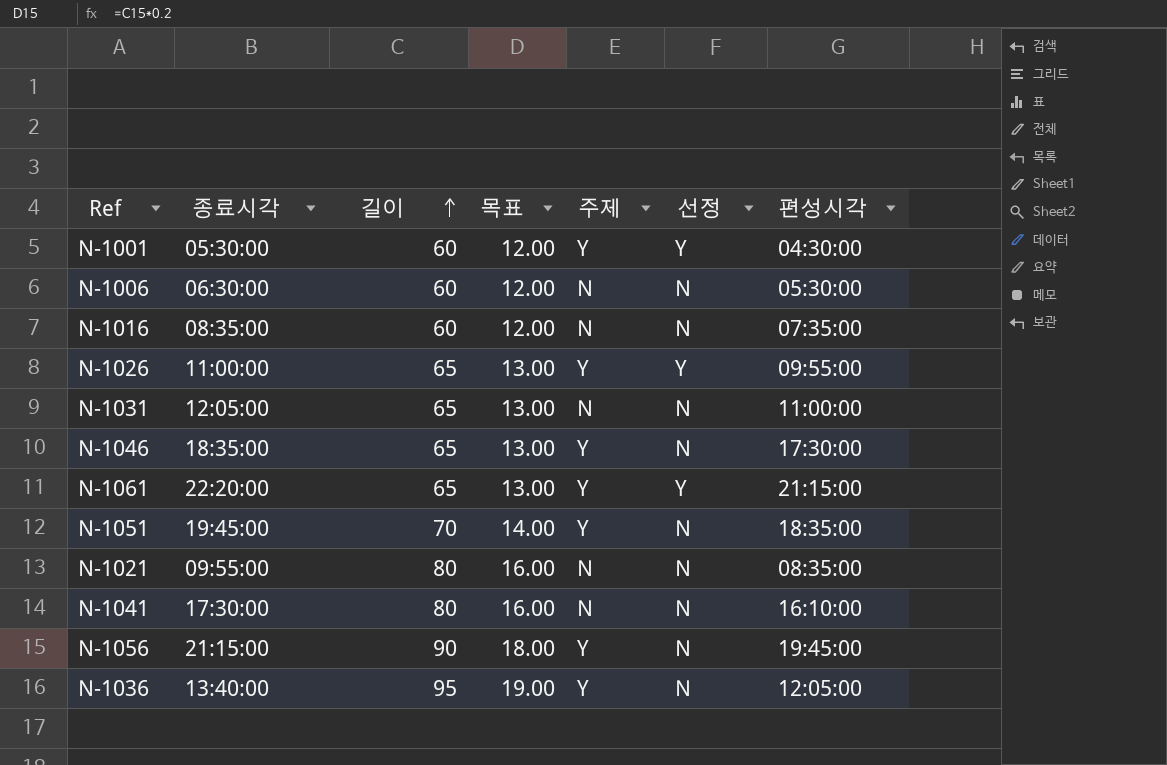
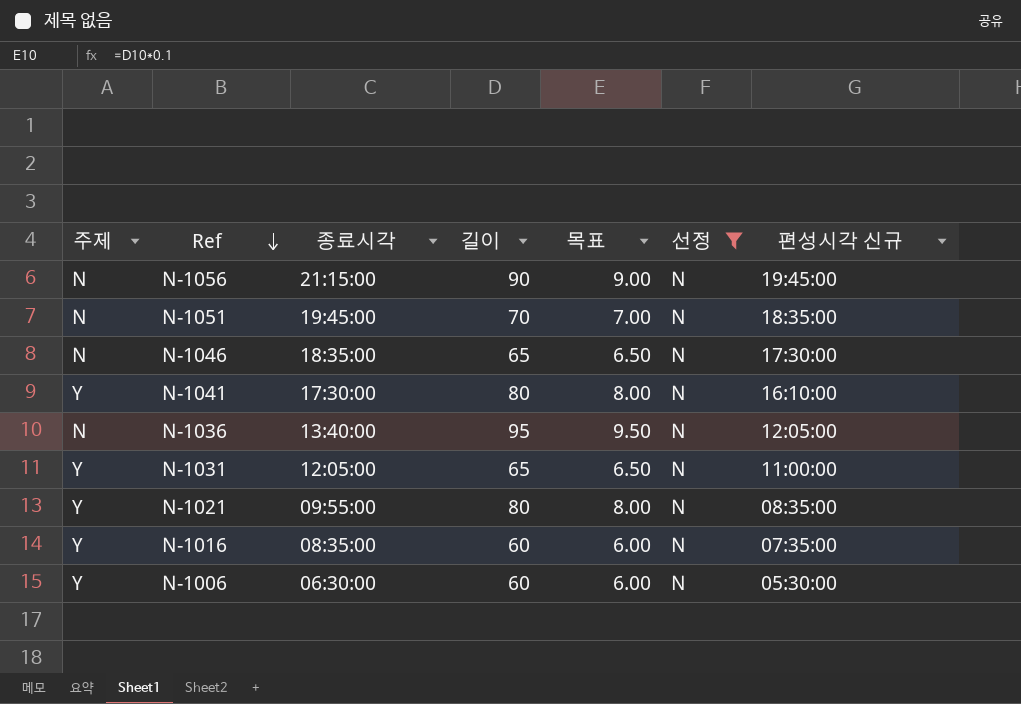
filter: none -> 선정 = N
row order: 길이 ascending -> Ref descending
column 주제 | position: 5 -> 1
column 목표 | formula: [길이] * 0.2 -> [길이] * 0.1
column name: 편성시각 -> 편성시각 신규
N-1056 | 주제: Y -> N
N-1051 | 주제: Y -> N
N-1046 | 주제: Y -> N
N-1041 | 주제: N -> Y
N-1036 | 주제: Y -> N
N-1031 | 주제: N -> Y
N-1021 | 주제: N -> Y
N-1016 | 주제: N -> Y
N-1006 | 주제: N -> Y

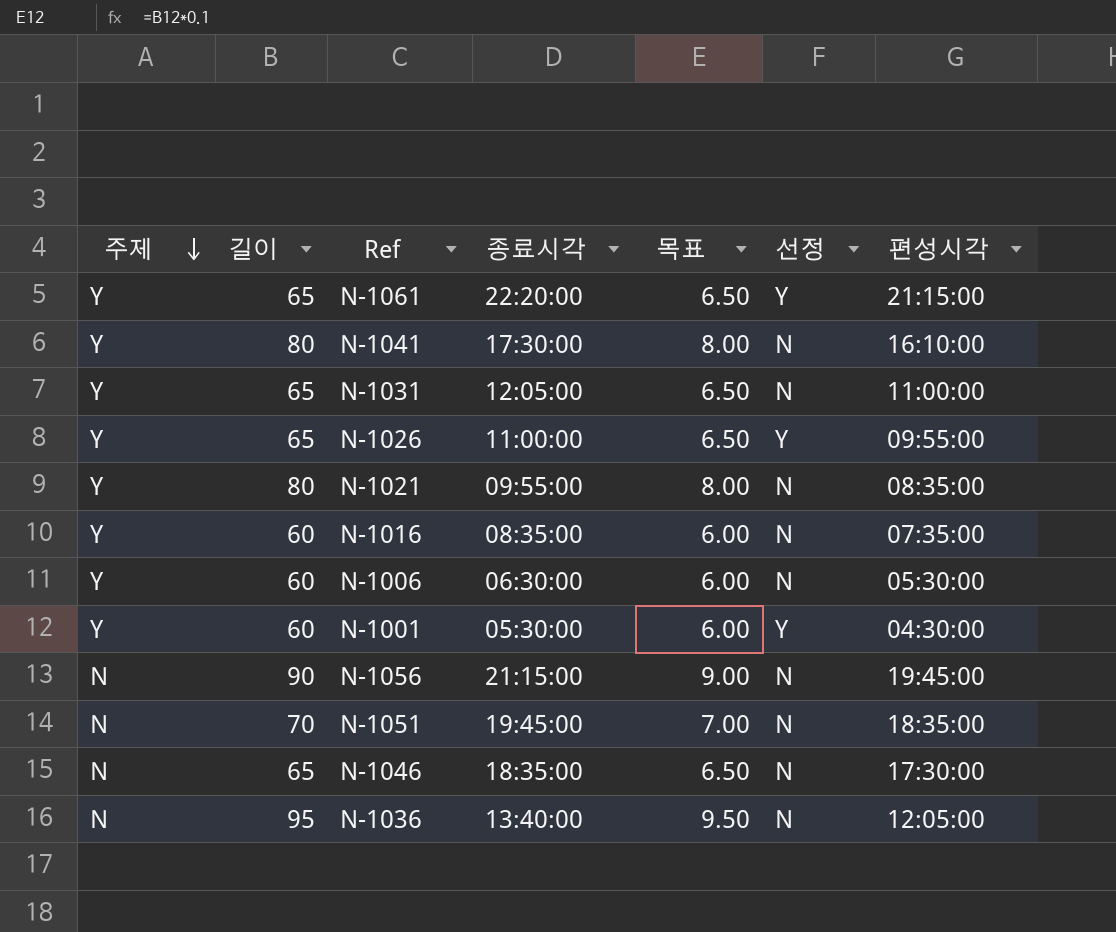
filter: 선정 = N -> none
row order: Ref descending -> 주제 descending
column 길이 | position: 4 -> 2
column name: 편성시각 신규 -> 편성시각

